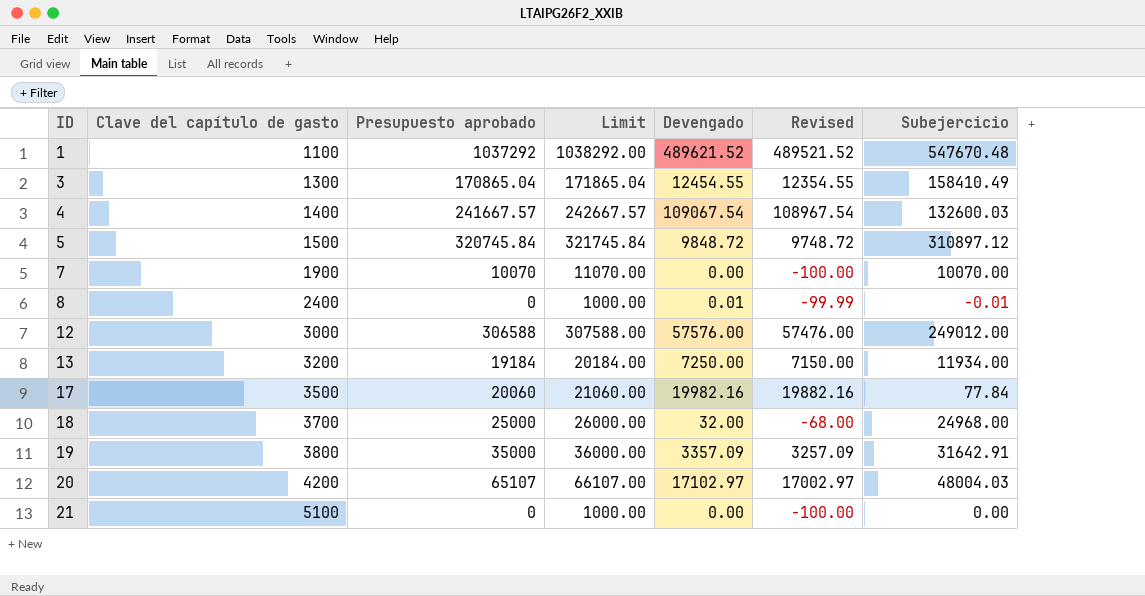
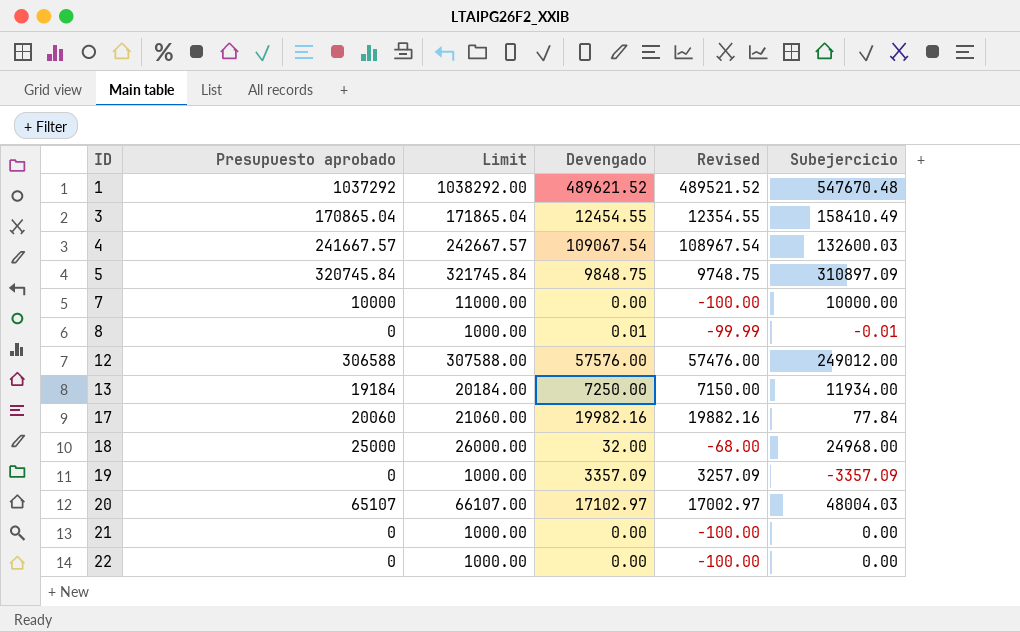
column Clave del capítulo de gasto | position: 2 -> none
5 | Devengado: 9848.72 -> 9848.75
5 | Revised: 9748.72 -> 9748.75
5 | Subejercicio: 310897.12 -> 310897.09
7 | Presupuesto aprobado: 10070 -> 10000
7 | Limit: 11070.00 -> 11000.00
7 | Subejercicio: 10070.00 -> 10000.00
19 | Presupuesto aprobado: 35000 -> 0
19 | Limit: 36000.00 -> 1000.00
19 | Subejercicio: 31642.91 -> -3357.09
row 22: none -> 0 | 1000.00 | 0.00 | -100.00 | 0.00

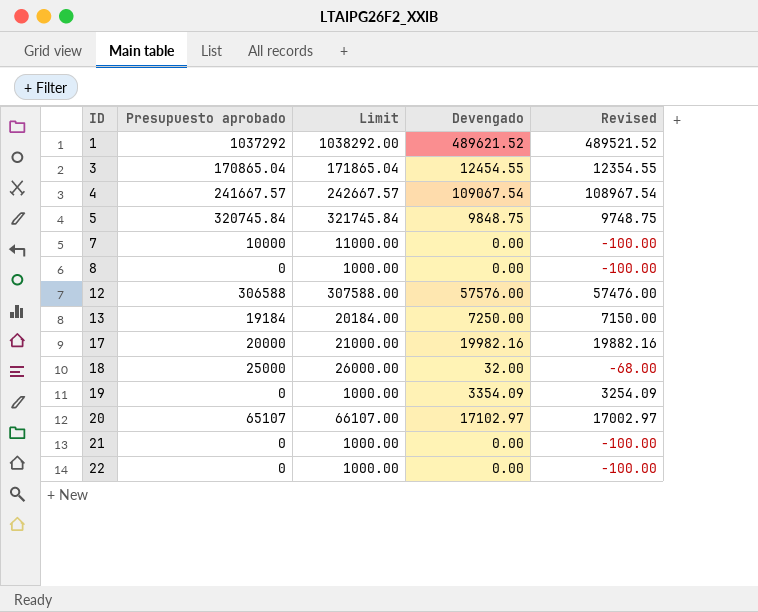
column Subejercicio | formula: [Presupuesto aprobado] - [Devengado] -> none
8 | Devengado: 0.01 -> 0.00
8 | Revised: -99.99 -> -100.00
17 | Presupuesto aprobado: 20060 -> 20000
17 | Limit: 21060.00 -> 21000.00
19 | Devengado: 3357.09 -> 3354.09
19 | Revised: 3257.09 -> 3254.09

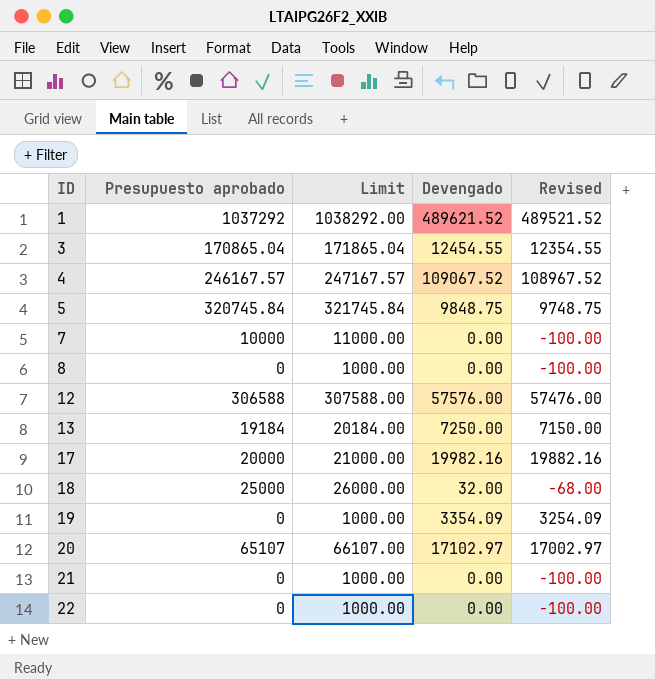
4 | Presupuesto aprobado: 241667.57 -> 246167.57
4 | Limit: 242667.57 -> 247167.57
4 | Devengado: 109067.54 -> 109067.52
4 | Revised: 108967.54 -> 108967.52

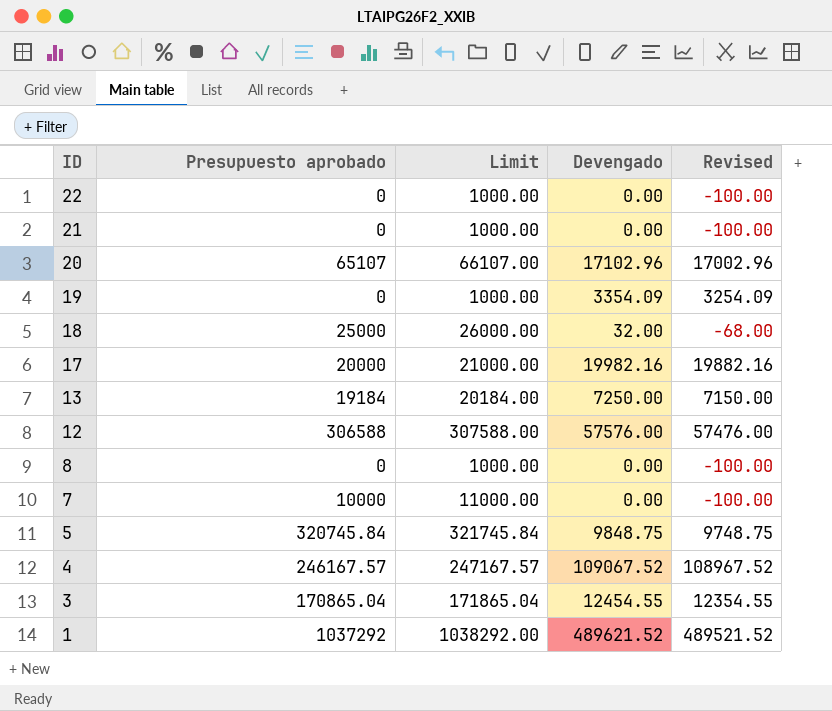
row order: ID ascending -> ID descending
20 | Devengado: 17102.97 -> 17102.96
20 | Revised: 17002.97 -> 17002.96

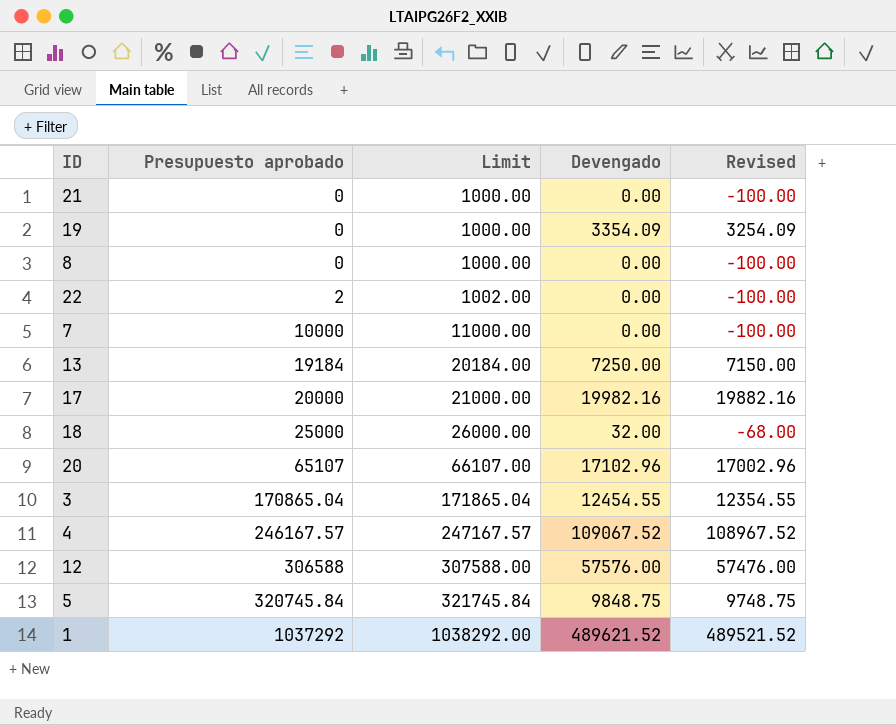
row order: ID descending -> Presupuesto aprobado ascending
22 | Presupuesto aprobado: 0 -> 2
22 | Limit: 1000.00 -> 1002.00

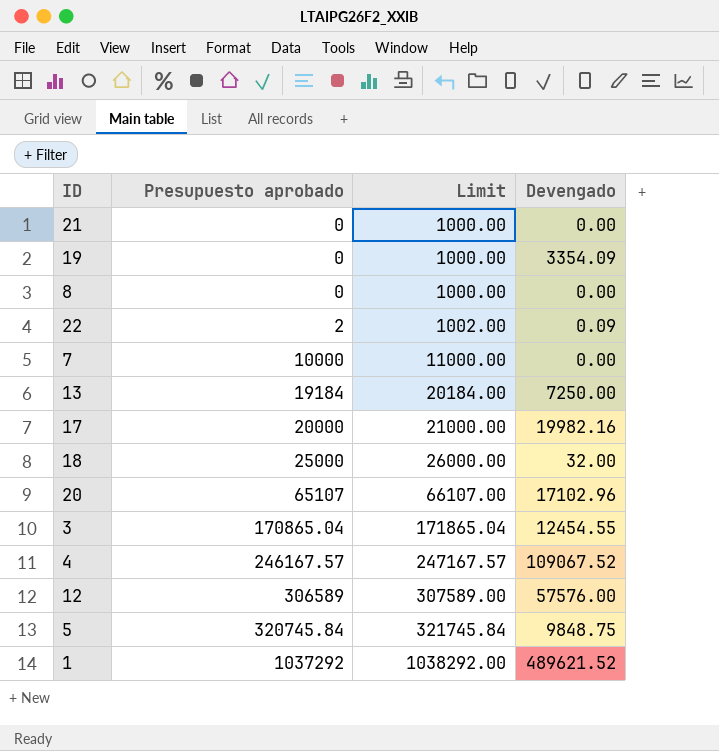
column Revised | formula: [Devengado] - 100 -> none
22 | Devengado: 0.00 -> 0.09
12 | Presupuesto aprobado: 306588 -> 306589
12 | Limit: 307588.00 -> 307589.00

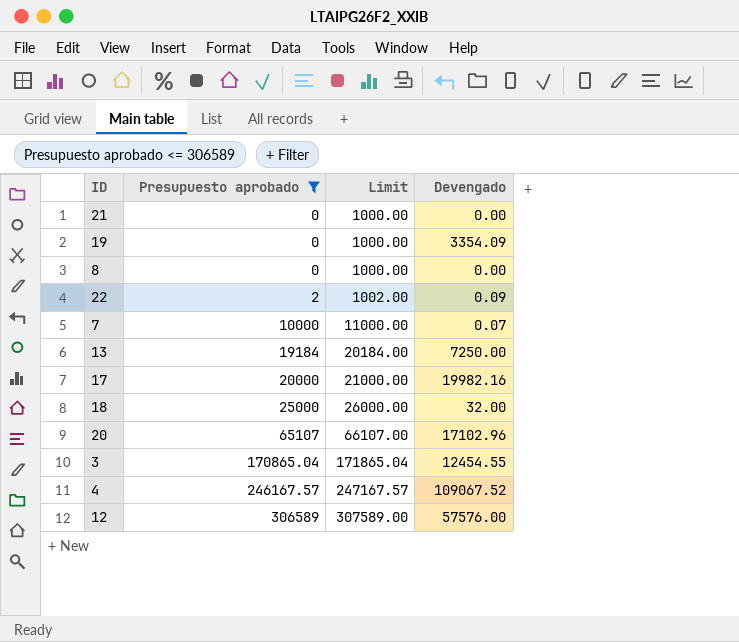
filter: none -> Presupuesto aprobado <= 306589
7 | Devengado: 0.00 -> 0.07

